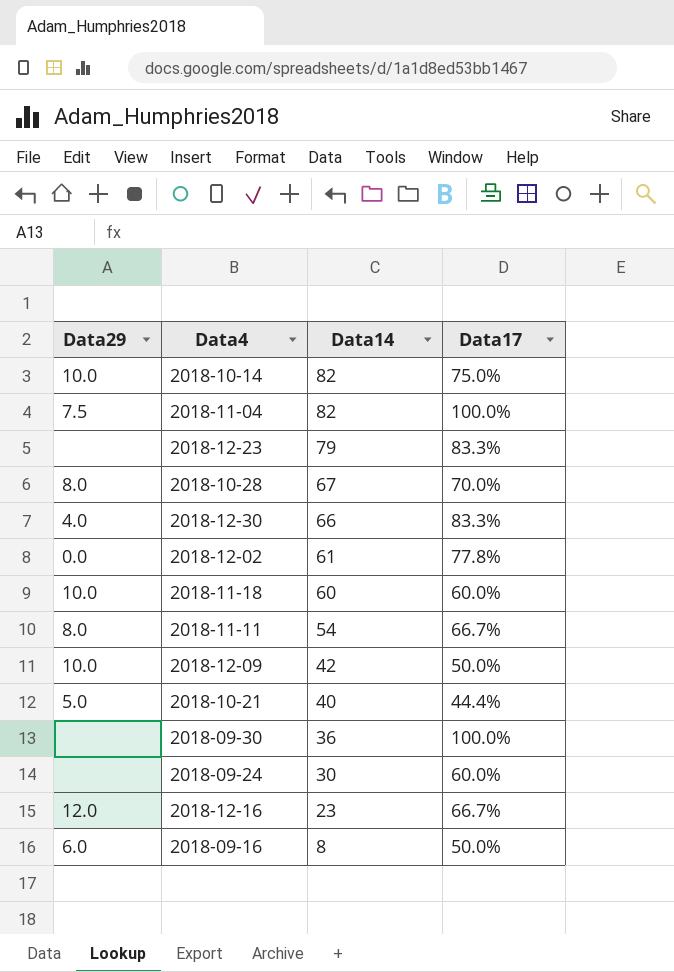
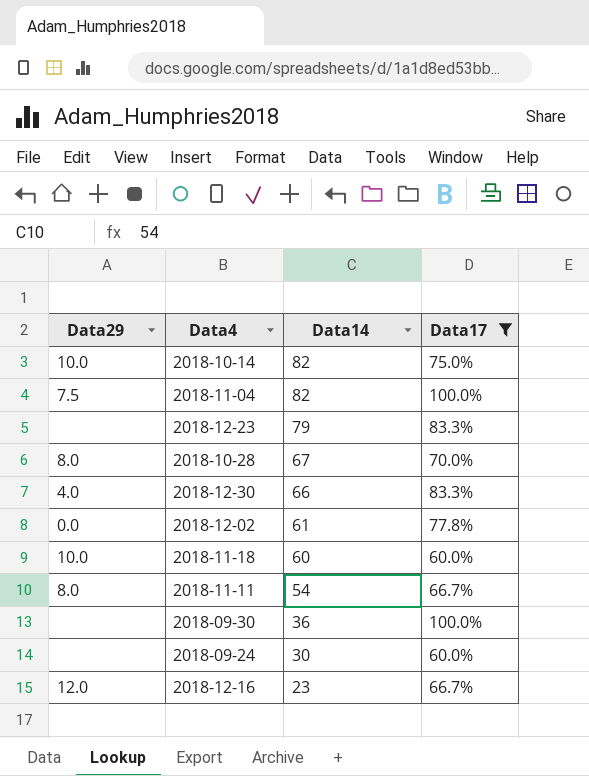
filter: none -> Data17 >= 60.0%

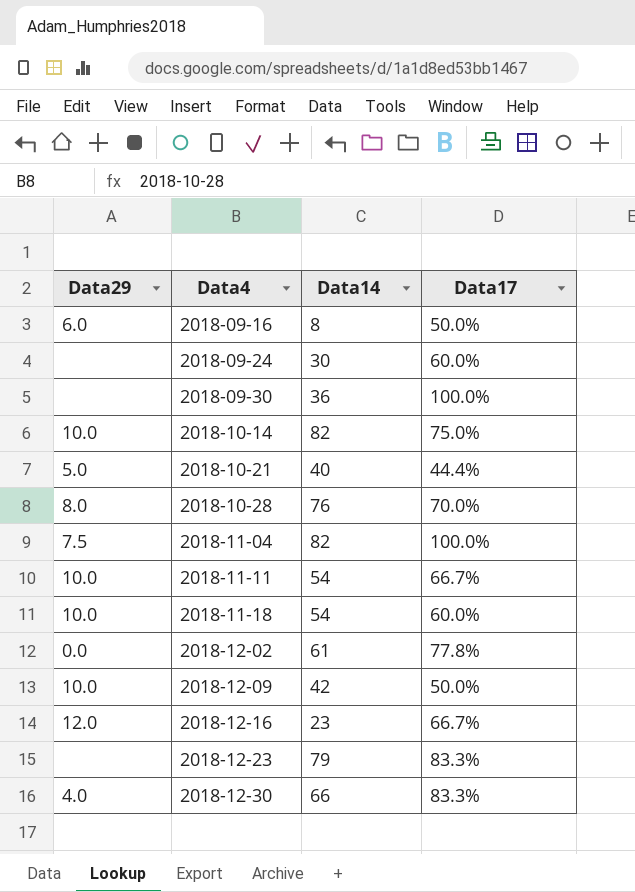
filter: Data17 >= 60.0% -> none
row order: Data14 descending -> Data4 ascending
2018-10-28 | Data14: 67 -> 76
2018-11-11 | Data29: 8.0 -> 10.0
2018-11-18 | Data14: 60 -> 54

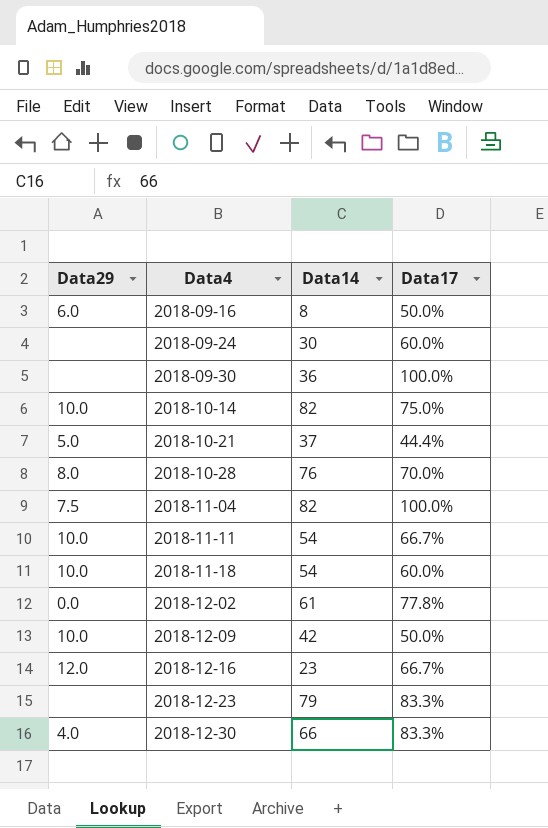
2018-10-21 | Data14: 40 -> 37

